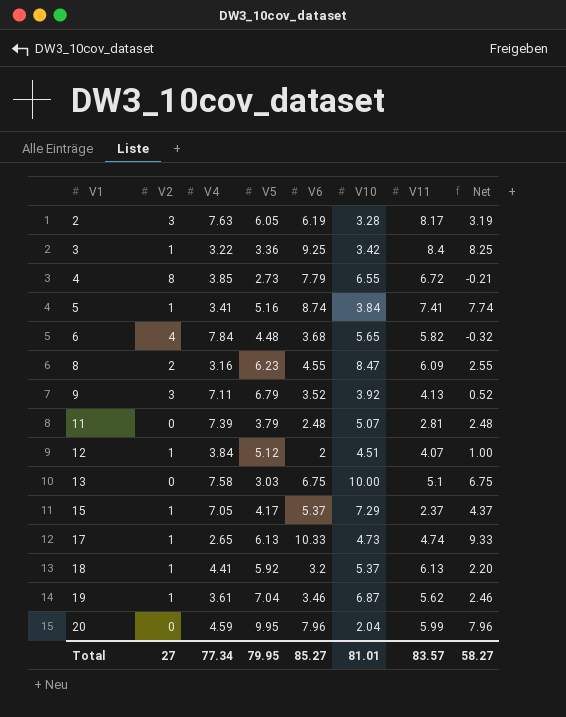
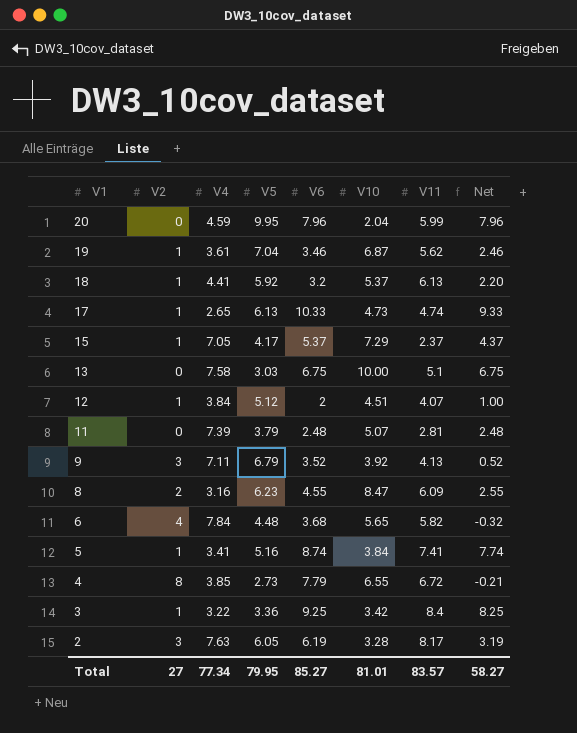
row order: V1 ascending -> V1 descending

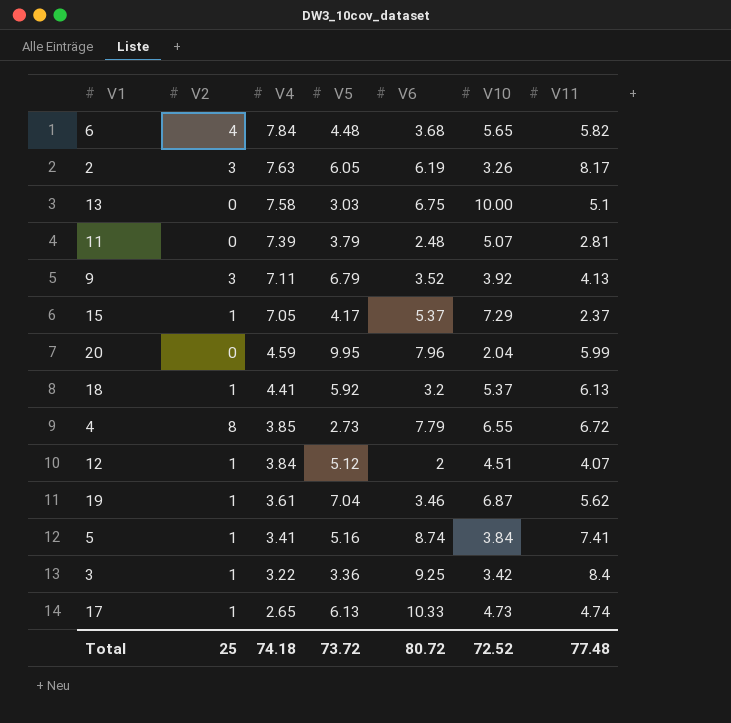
row order: V1 descending -> V4 descending
column Net | formula: [V6] - [V2] -> none
row 8: 2 | 3.16 | 6.23 | 4.55 | 8.47 | 6.09 | 2.55 -> none
2 | V10: 3.28 -> 3.26
Total | V2: 27 -> 25
Total | V4: 77.34 -> 74.18
Total | V5: 79.95 -> 73.72
Total | V6: 85.27 -> 80.72
Total | V10: 81.01 -> 72.52
Total | V11: 83.57 -> 77.48

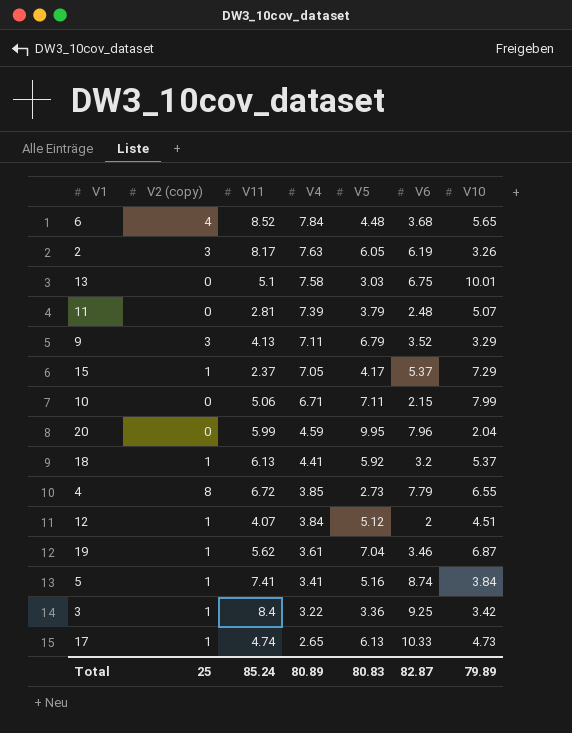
column name: V2 -> V2 (copy)
column V11 | position: 7 -> 3
6 | V11: 5.82 -> 8.52
13 | V10: 10.00 -> 10.01
9 | V10: 3.92 -> 3.29
row 10: none -> 0 | 5.06 | 6.71 | 7.11 | 2.15 | 7.99
Total | V11: 77.48 -> 85.24
Total | V4: 74.18 -> 80.89
Total | V5: 73.72 -> 80.83
Total | V6: 80.72 -> 82.87
Total | V10: 72.52 -> 79.89

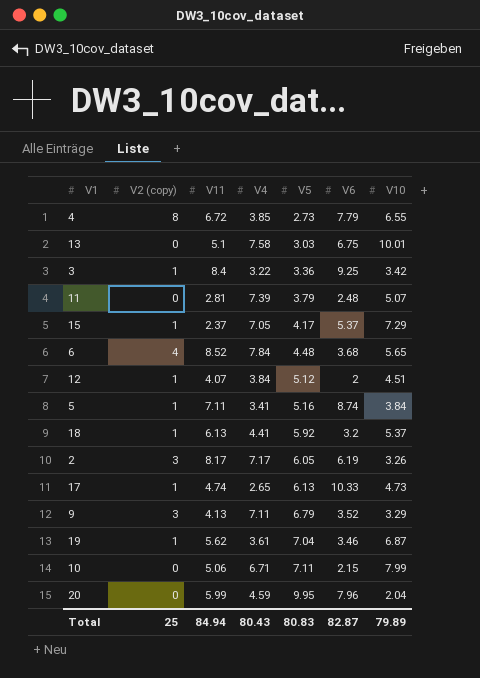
row order: V4 descending -> V5 ascending
5 | V11: 7.41 -> 7.11
2 | V4: 7.63 -> 7.17
Total | V11: 85.24 -> 84.94
Total | V4: 80.89 -> 80.43

